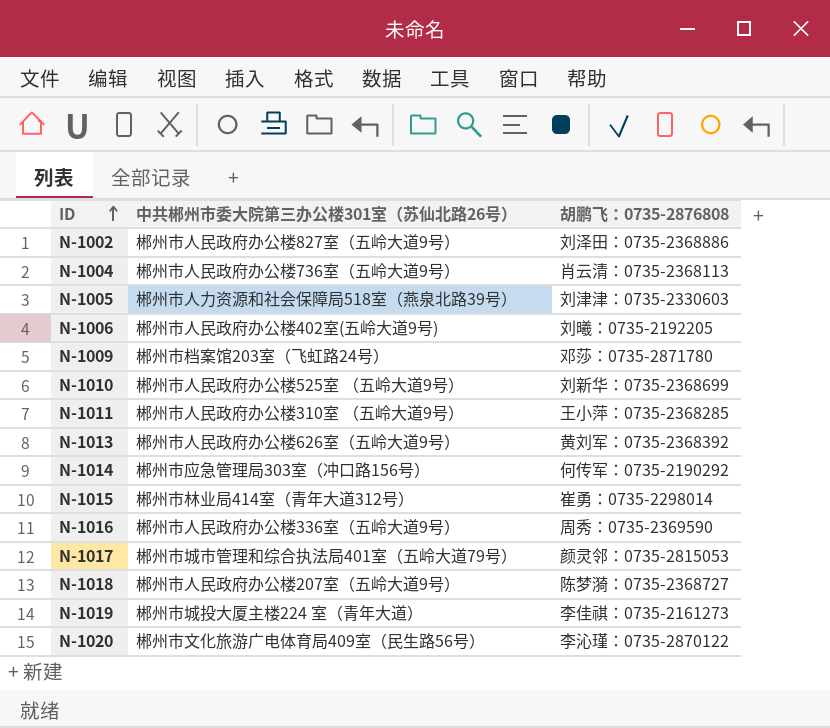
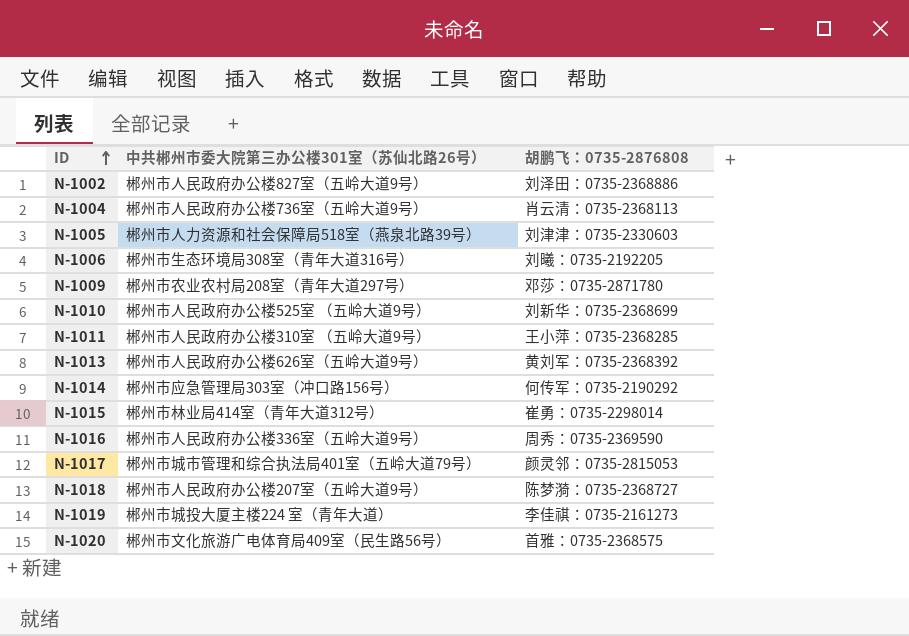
N-1006 | 中共郴州市委大院第三办公楼301室（苏仙北路26号）: 郴州市人民政府办公楼402室(五岭大道9号) -> 郴州市生态环境局308室（青年大道316号）
N-1009 | 中共郴州市委大院第三办公楼301室（苏仙北路26号）: 郴州市档案馆203室（飞虹路24号） -> 郴州市农业农村局208室（青年大道297号）
N-1020 | 胡鹏飞：0735-2876808: 李沁瑾：0735-2870122 -> 首雅：0735-2368575

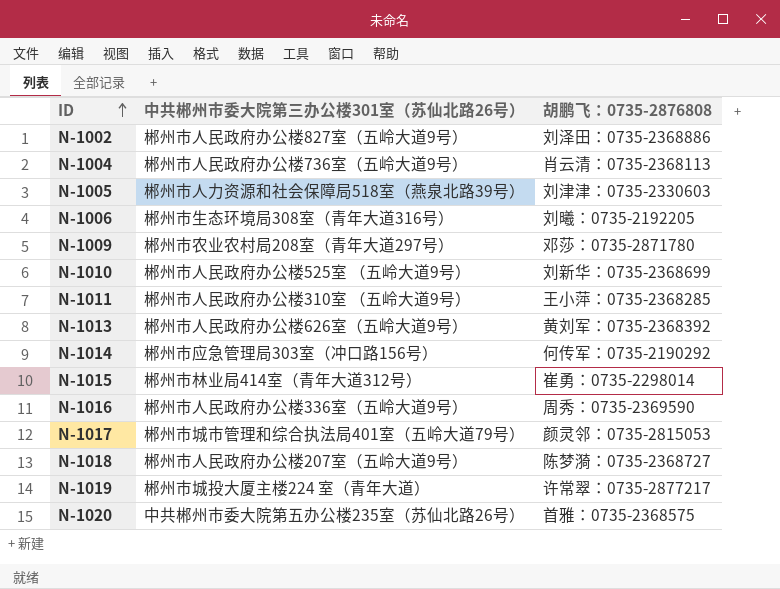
N-1019 | 胡鹏飞：0735-2876808: 李佳祺：0735-2161273 -> 许常翠：0735-2877217
N-1020 | 中共郴州市委大院第三办公楼301室（苏仙北路26号）: 郴州市文化旅游广电体育局409室（民生路56号） -> 中共郴州市委大院第五办公楼235室（苏仙北路26号）

